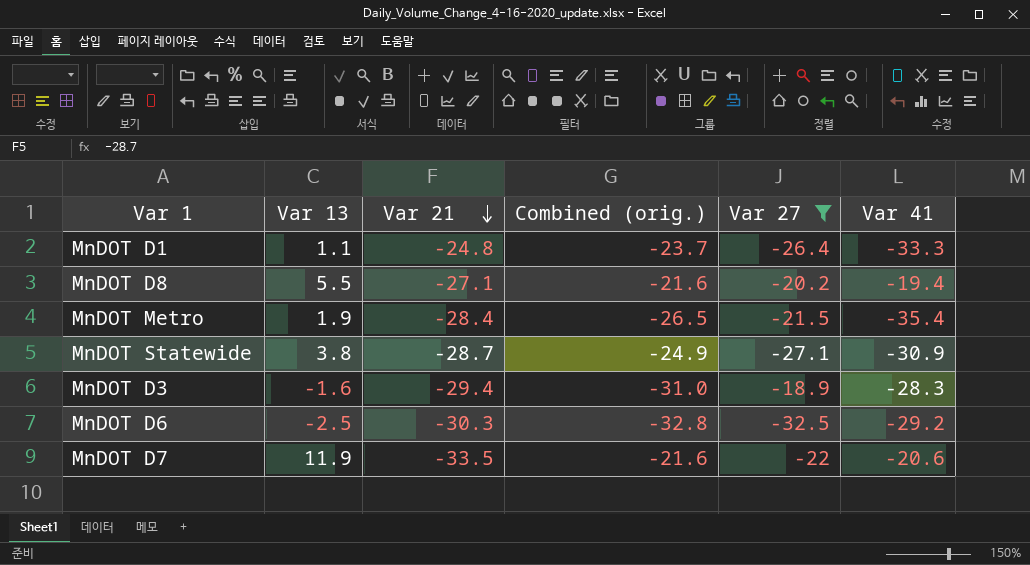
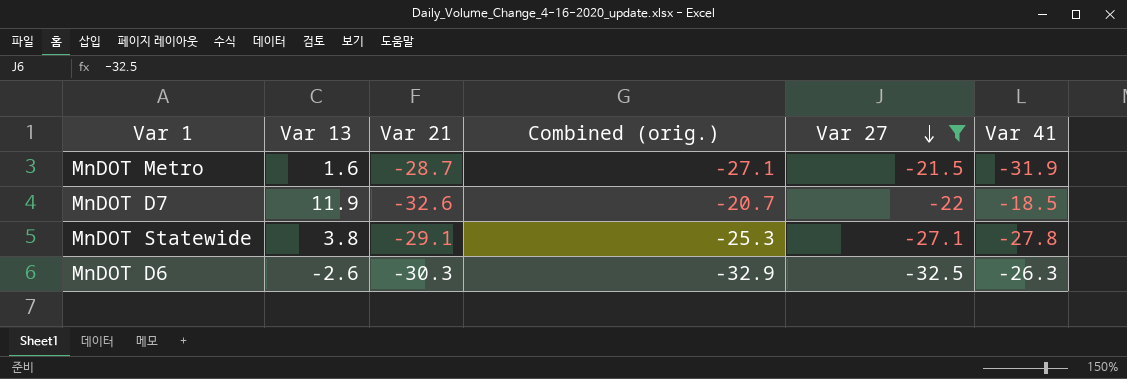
row order: Var 21 descending -> Var 27 descending
row MnDOT D1: 1.1 | -24.8 | -23.7 | -26.4 | -33.3 -> none
row MnDOT D8: 5.5 | -27.1 | -21.6 | -20.2 | -19.4 -> none
row MnDOT D3: -1.6 | -29.4 | -31.0 | -18.9 | -28.3 -> none
MnDOT Metro | Var 13: 1.9 -> 1.6
MnDOT Metro | Var 21: -28.4 -> -28.7
MnDOT Metro | Combined (orig.): -26.5 -> -27.1
MnDOT Metro | Var 41: -35.4 -> -31.9
MnDOT D7 | Var 21: -33.5 -> -32.6
MnDOT D7 | Combined (orig.): -21.6 -> -20.7
MnDOT D7 | Var 41: -20.6 -> -18.5
MnDOT Statewide | Var 21: -28.7 -> -29.1
MnDOT Statewide | Combined (orig.): -24.9 -> -25.3
MnDOT Statewide | Var 41: -30.9 -> -27.8
MnDOT D6 | Var 13: -2.5 -> -2.6
MnDOT D6 | Combined (orig.): -32.8 -> -32.9
MnDOT D6 | Var 41: -29.2 -> -26.3

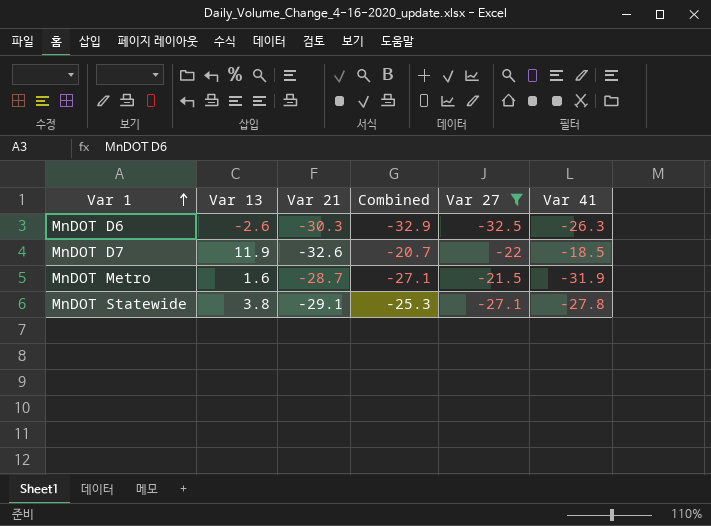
row order: Var 27 descending -> Var 1 ascending
column name: Combined (orig.) -> Combined

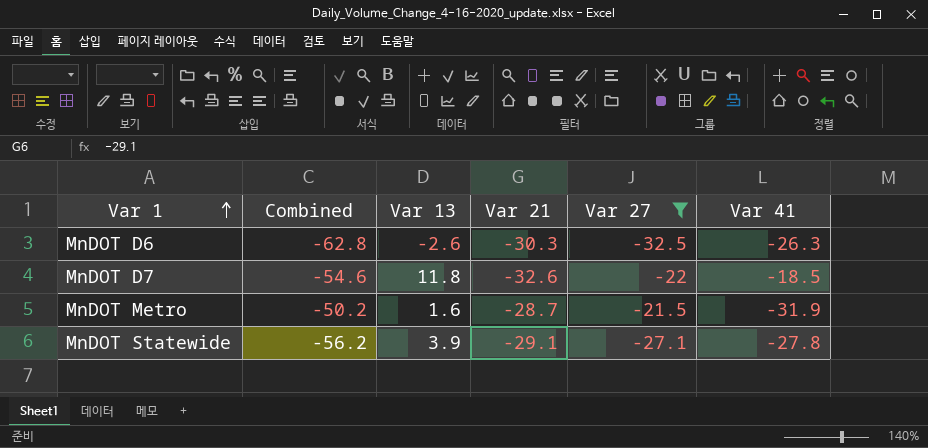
column Combined | formula: [Var 13] + [Var 21] -> [Var 21] + [Var 27]
column Combined | position: 4 -> 2
MnDOT D7 | Var 13: 11.9 -> 11.8
MnDOT Statewide | Var 13: 3.8 -> 3.9

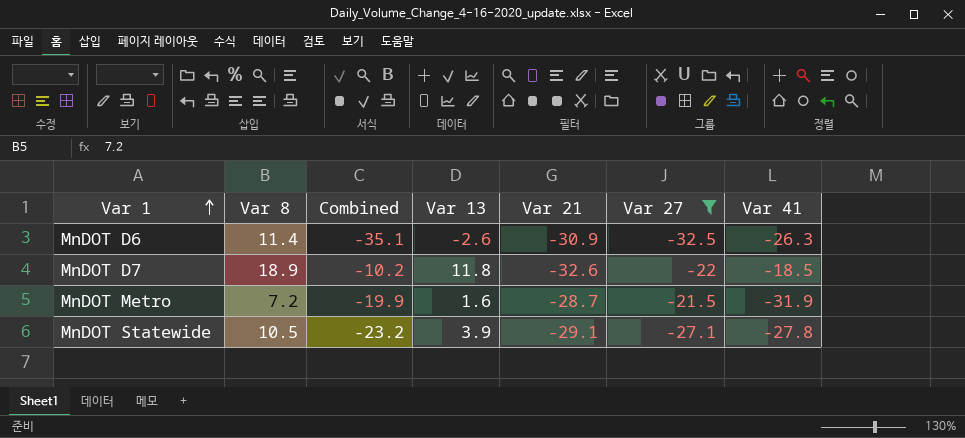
column Var 8 | position: none -> 2
column Combined | formula: [Var 21] + [Var 27] -> [Var 13] + [Var 27]
MnDOT D6 | Var 21: -30.3 -> -30.9

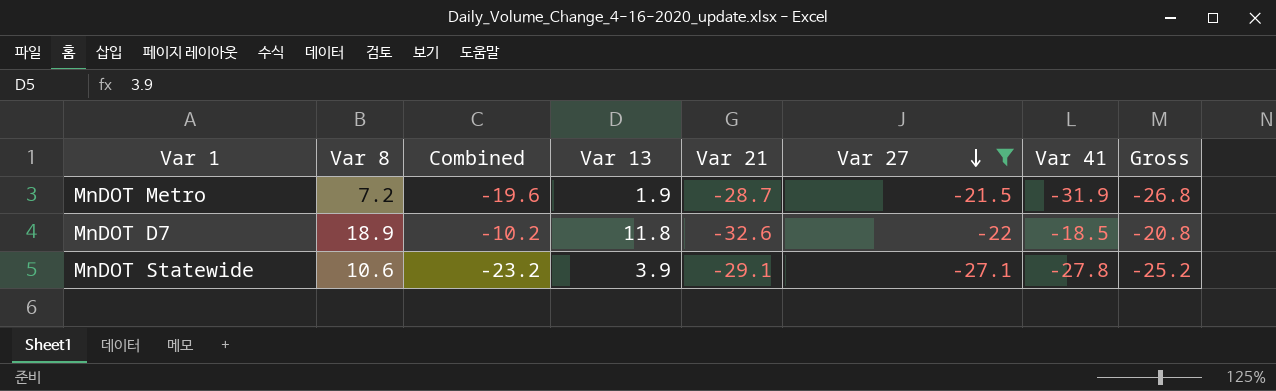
row order: Var 1 ascending -> Var 27 descending
column Gross | formula: none -> [Var 13] + [Var 21]
row MnDOT D6: 11.4 | -35.1 | -2.6 | -30.9 | -32.5 | -26.3 -> none
MnDOT Metro | Combined: -19.9 -> -19.6
MnDOT Metro | Var 13: 1.6 -> 1.9
MnDOT Statewide | Var 8: 10.5 -> 10.6

